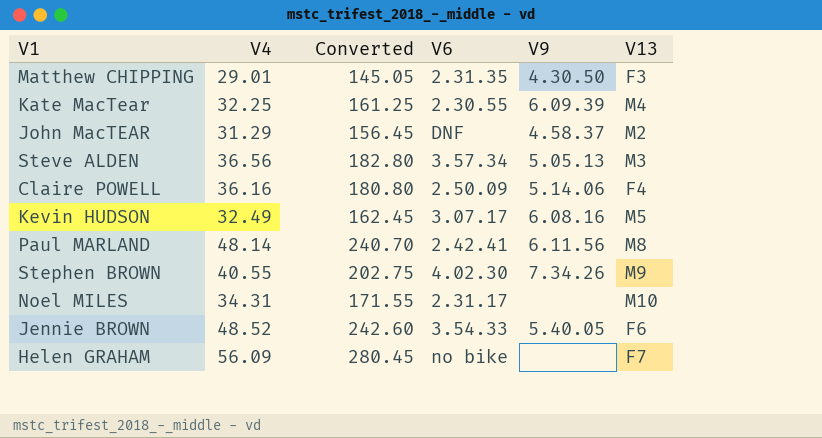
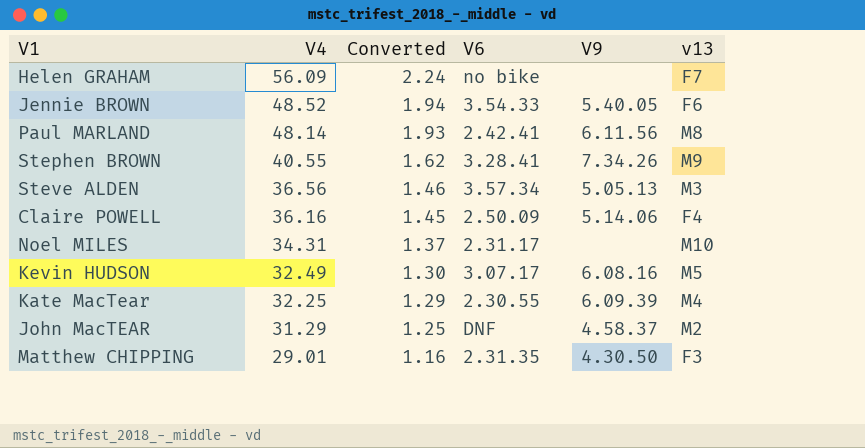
row order: none -> V4 descending
column Converted | formula: [V4] * 5 -> [V4] * 0.04
column name: V13 -> v13
Stephen BROWN | V6: 4.02.30 -> 3.28.41

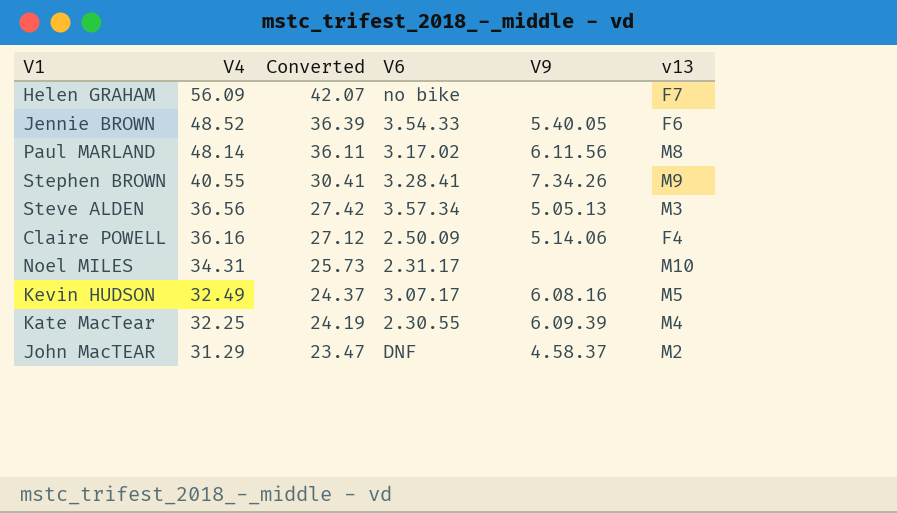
column Converted | formula: [V4] * 0.04 -> [V4] * 0.75
row Matthew CHIPPING: 29.01 | 1.16 | 2.31.35 | 4.30.50 | F3 -> none
Paul MARLAND | V6: 2.42.41 -> 3.17.02

